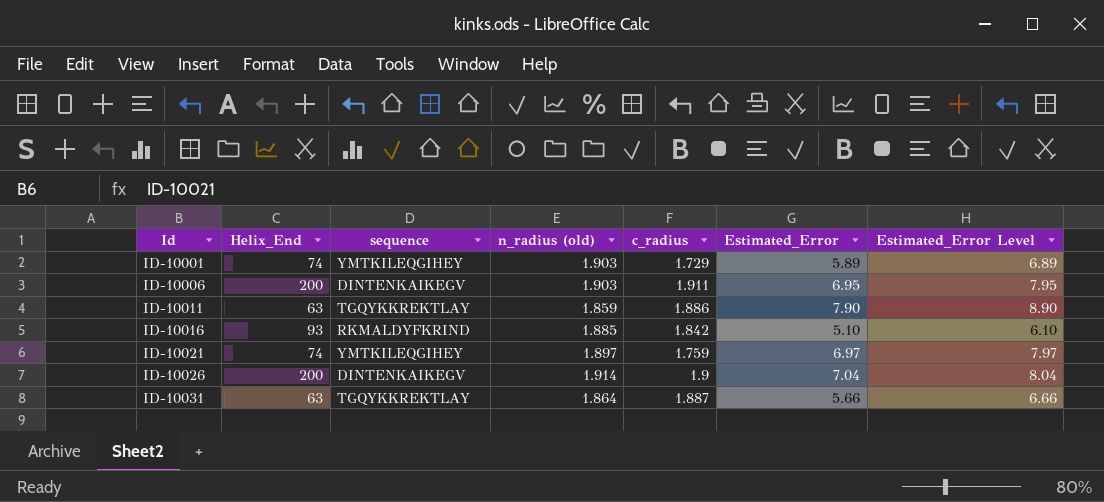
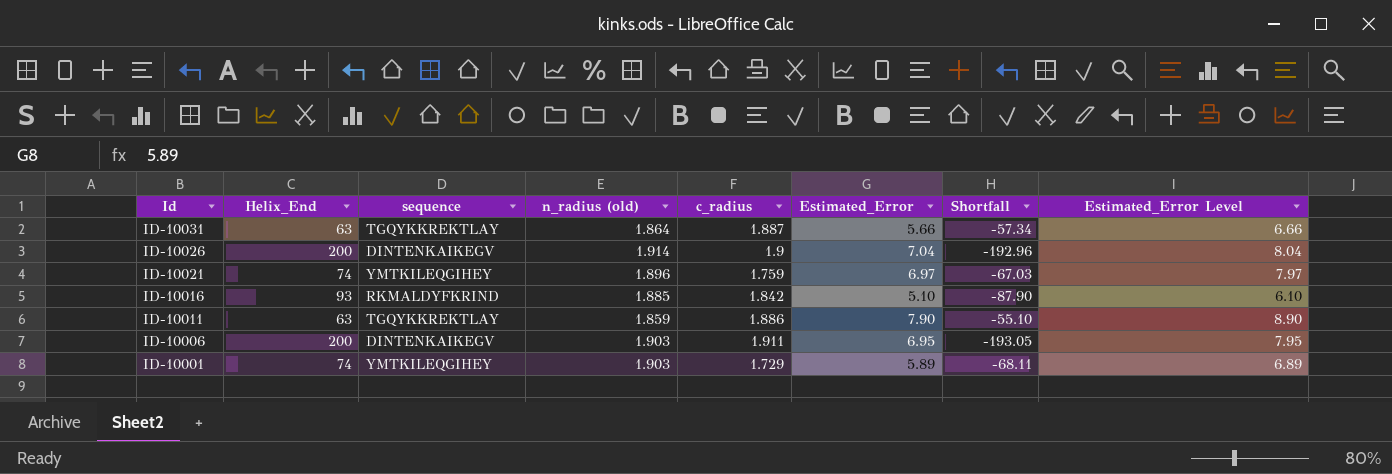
row order: Id ascending -> Id descending
column Shortfall | formula: none -> [Estimated_Error] - [Helix_End]
ID-10021 | n_radius (old): 1.897 -> 1.896

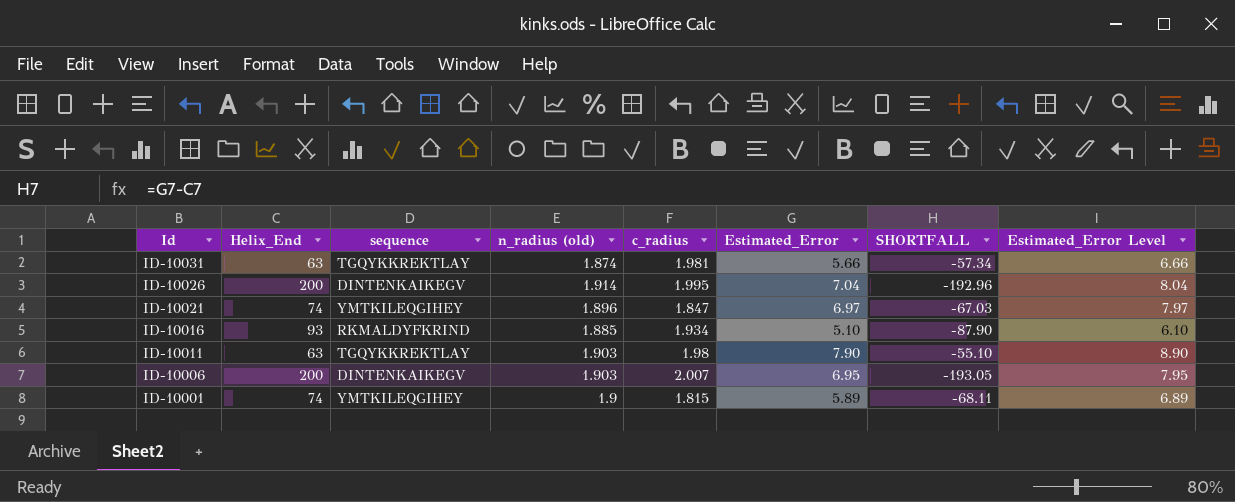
column name: Shortfall -> SHORTFALL
ID-10031 | n_radius (old): 1.864 -> 1.874
ID-10031 | c_radius: 1.887 -> 1.981
ID-10026 | c_radius: 1.9 -> 1.995
ID-10021 | c_radius: 1.759 -> 1.847
ID-10016 | c_radius: 1.842 -> 1.934
ID-10011 | n_radius (old): 1.859 -> 1.903
ID-10011 | c_radius: 1.886 -> 1.98
ID-10006 | c_radius: 1.911 -> 2.007
ID-10001 | n_radius (old): 1.903 -> 1.9
ID-10001 | c_radius: 1.729 -> 1.815

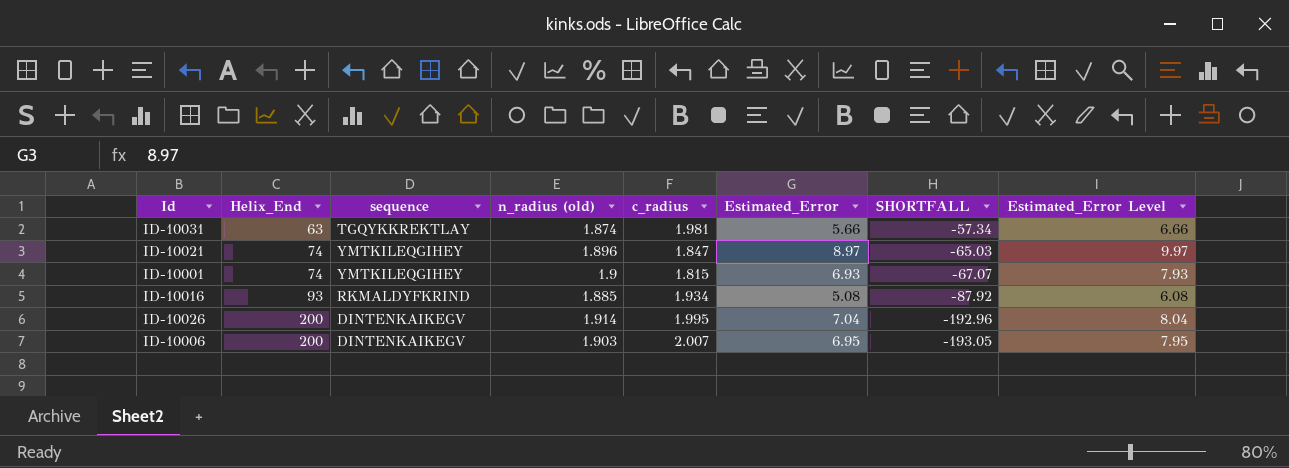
row order: Id descending -> Helix_End ascending
row ID-10011: 63 | TGQYKKREKTLAY | 1.903 | 1.98 | 7.90 | -55.10 | 8.90 -> none
ID-10021 | Estimated_Error: 6.97 -> 8.97
ID-10021 | SHORTFALL: -67.03 -> -65.03
ID-10021 | Estimated_Error Level: 7.97 -> 9.97
ID-10001 | Estimated_Error: 5.89 -> 6.93
ID-10001 | SHORTFALL: -68.11 -> -67.07
ID-10001 | Estimated_Error Level: 6.89 -> 7.93
ID-10016 | Estimated_Error: 5.10 -> 5.08
ID-10016 | SHORTFALL: -87.90 -> -87.92
ID-10016 | Estimated_Error Level: 6.10 -> 6.08

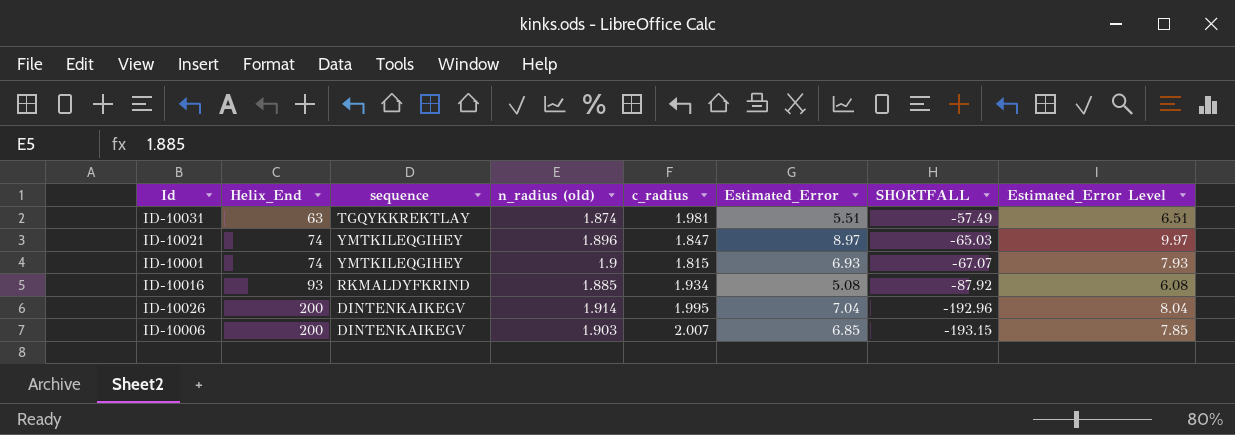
ID-10031 | Estimated_Error: 5.66 -> 5.51
ID-10031 | SHORTFALL: -57.34 -> -57.49
ID-10031 | Estimated_Error Level: 6.66 -> 6.51
ID-10006 | Estimated_Error: 6.95 -> 6.85
ID-10006 | SHORTFALL: -193.05 -> -193.15
ID-10006 | Estimated_Error Level: 7.95 -> 7.85

